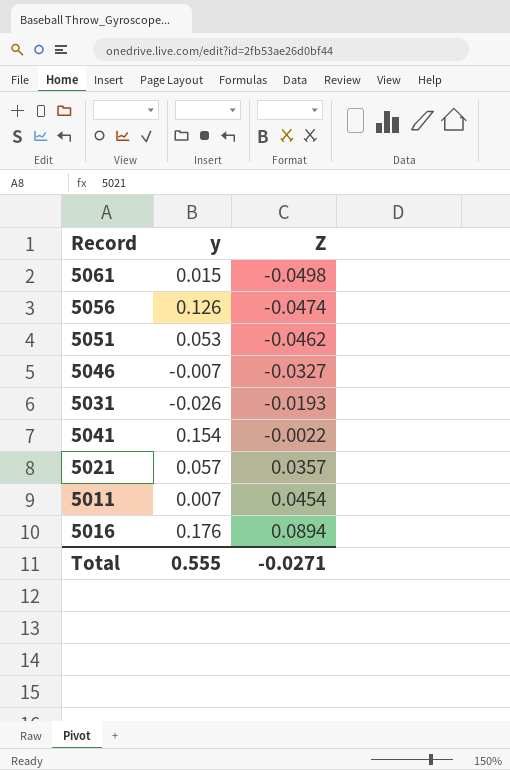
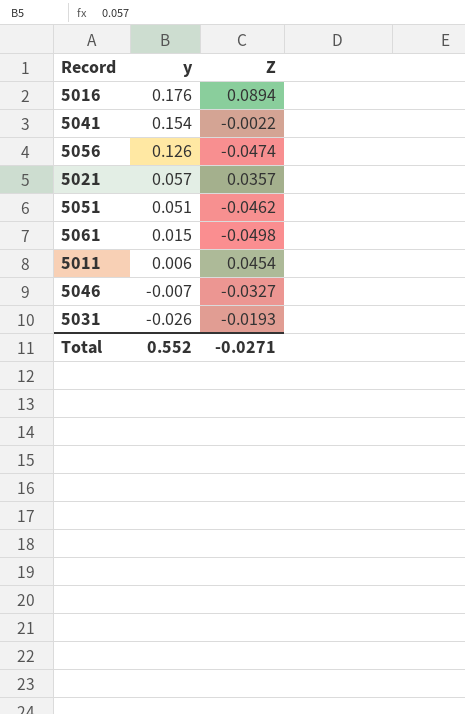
row order: Z ascending -> y descending
5051 | y: 0.053 -> 0.051
5011 | y: 0.007 -> 0.006
Total | y: 0.555 -> 0.552

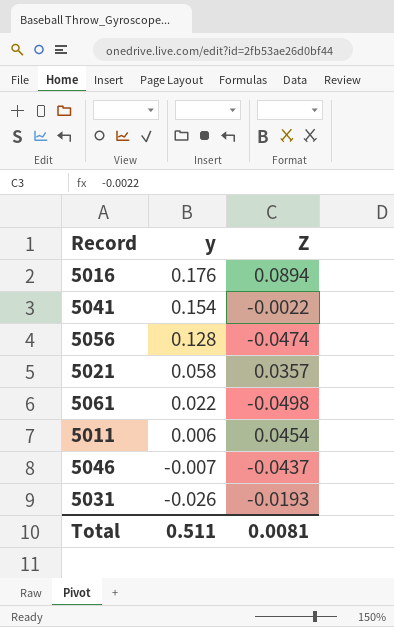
row 5051: 0.051 | -0.0462 -> none
5056 | y: 0.126 -> 0.128
5021 | y: 0.057 -> 0.058
5061 | y: 0.015 -> 0.022
5046 | Z: -0.0327 -> -0.0437
Total | y: 0.552 -> 0.511
Total | Z: -0.0271 -> 0.0081

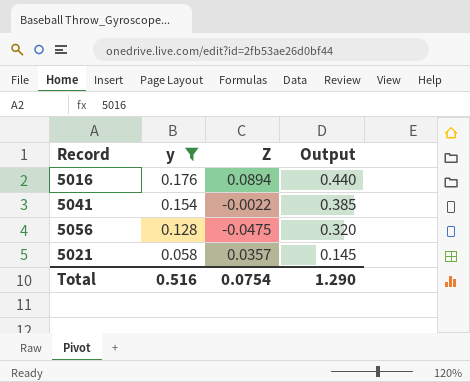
filter: none -> y >= 0.058
column Output | formula: none -> [y] * 2.5
5056 | Z: -0.0474 -> -0.0475
Total | y: 0.511 -> 0.516
Total | Z: 0.0081 -> 0.0754

